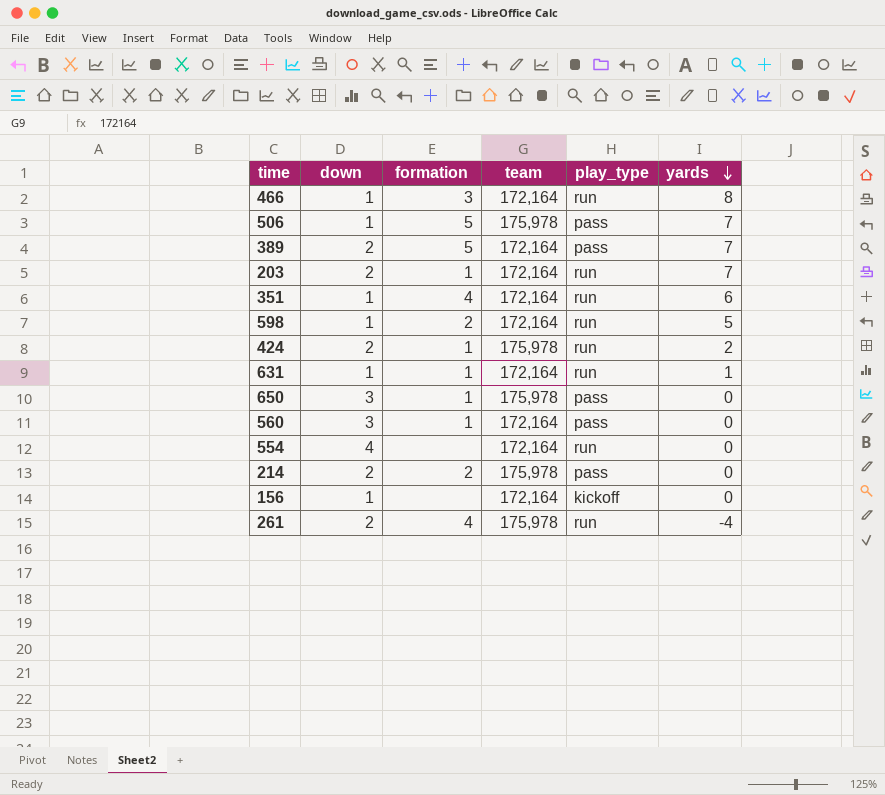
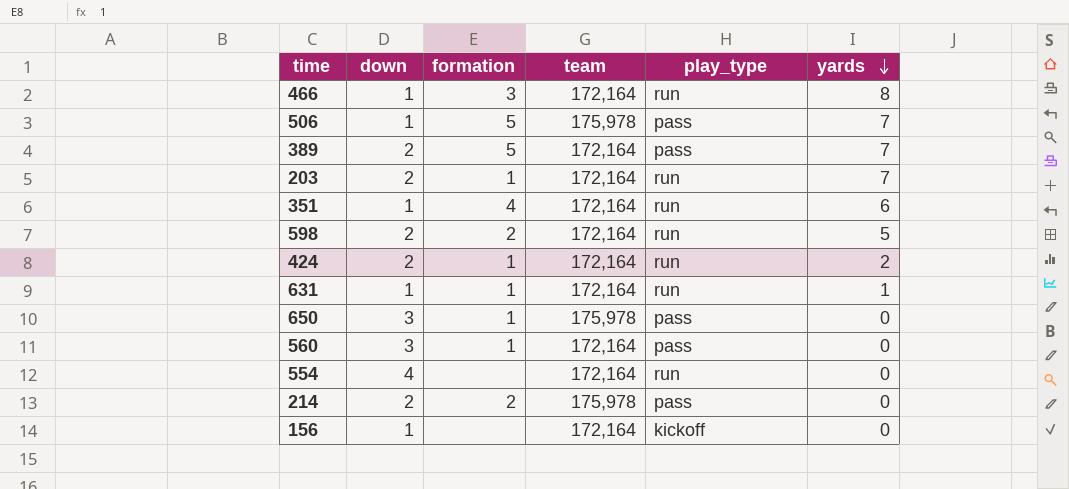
row 261: 2 | 4 | 175,978 | run | -4 -> none
598 | down: 1 -> 2
424 | team: 175,978 -> 172,164

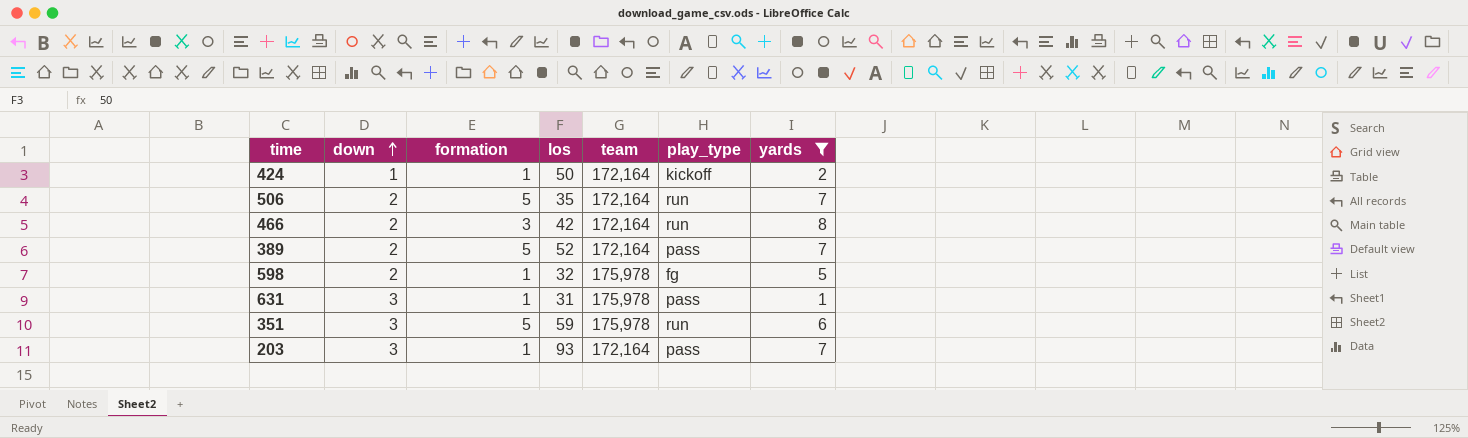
filter: none -> yards != 0
row order: yards descending -> down ascending
column los | position: none -> 4
424 | down: 2 -> 1
424 | play_type: run -> kickoff
506 | down: 1 -> 2
506 | team: 175,978 -> 172,164
506 | play_type: pass -> run
466 | down: 1 -> 2
598 | formation: 2 -> 1
598 | team: 172,164 -> 175,978
598 | play_type: run -> fg
631 | down: 1 -> 3
631 | team: 172,164 -> 175,978
631 | play_type: run -> pass
351 | down: 1 -> 3
351 | formation: 4 -> 5
351 | team: 172,164 -> 175,978
203 | down: 2 -> 3
203 | play_type: run -> pass

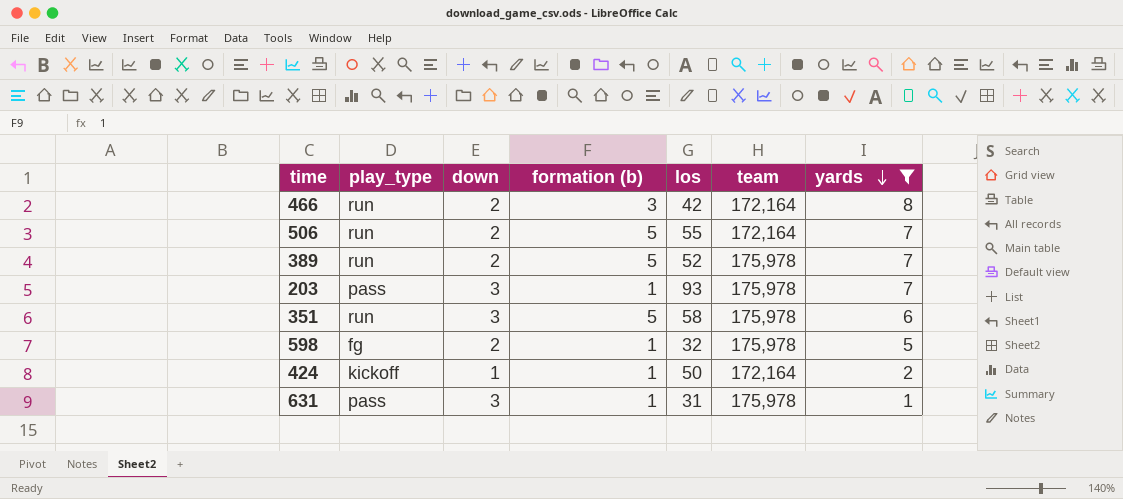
row order: down ascending -> yards descending
column play_type | position: 6 -> 2
column name: formation -> formation (b)
506 | los: 35 -> 55
389 | play_type: pass -> run
389 | team: 172,164 -> 175,978
203 | team: 172,164 -> 175,978
351 | los: 59 -> 58

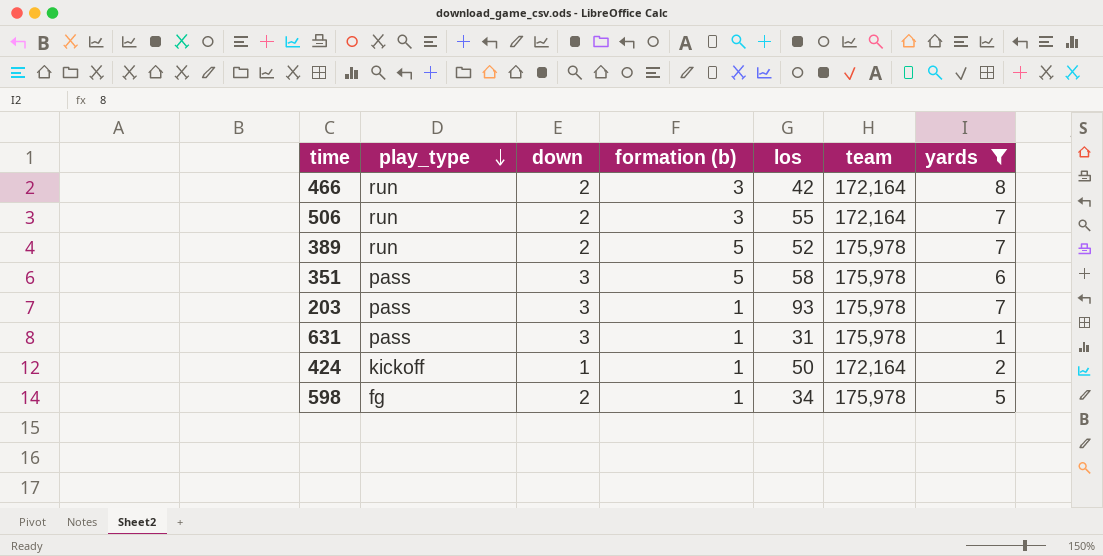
row order: yards descending -> play_type descending
506 | formation (b): 5 -> 3
351 | play_type: run -> pass
598 | los: 32 -> 34

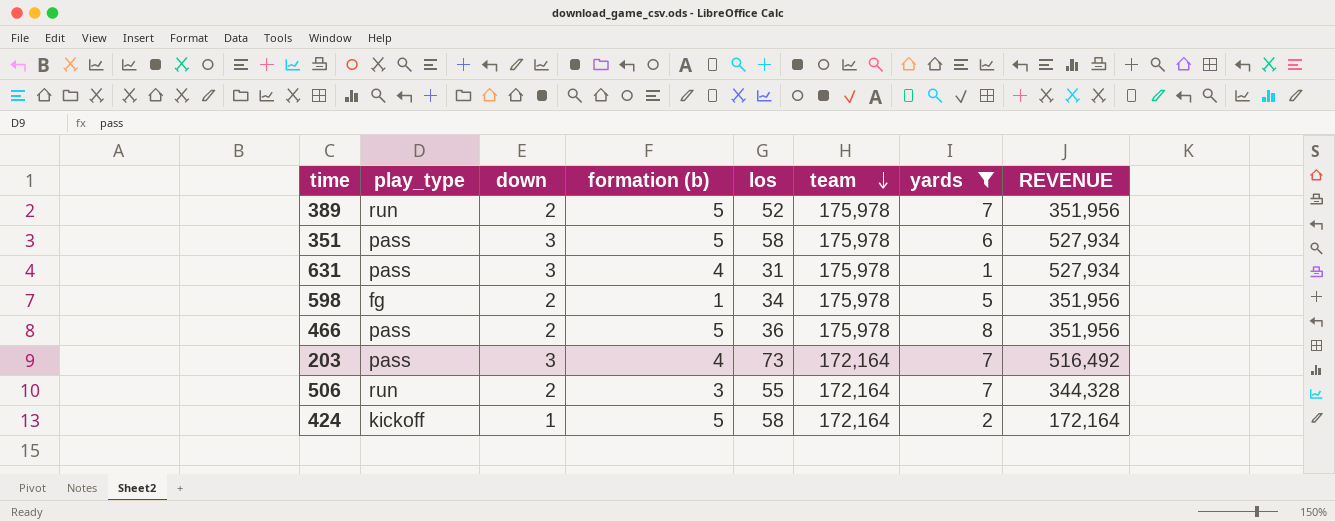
row order: play_type descending -> team descending
column REVENUE | formula: none -> [down] * [team]
631 | formation (b): 1 -> 4
466 | play_type: run -> pass
466 | formation (b): 3 -> 5
466 | los: 42 -> 36
466 | team: 172,164 -> 175,978
203 | formation (b): 1 -> 4
203 | los: 93 -> 73
203 | team: 175,978 -> 172,164
424 | formation (b): 1 -> 5
424 | los: 50 -> 58

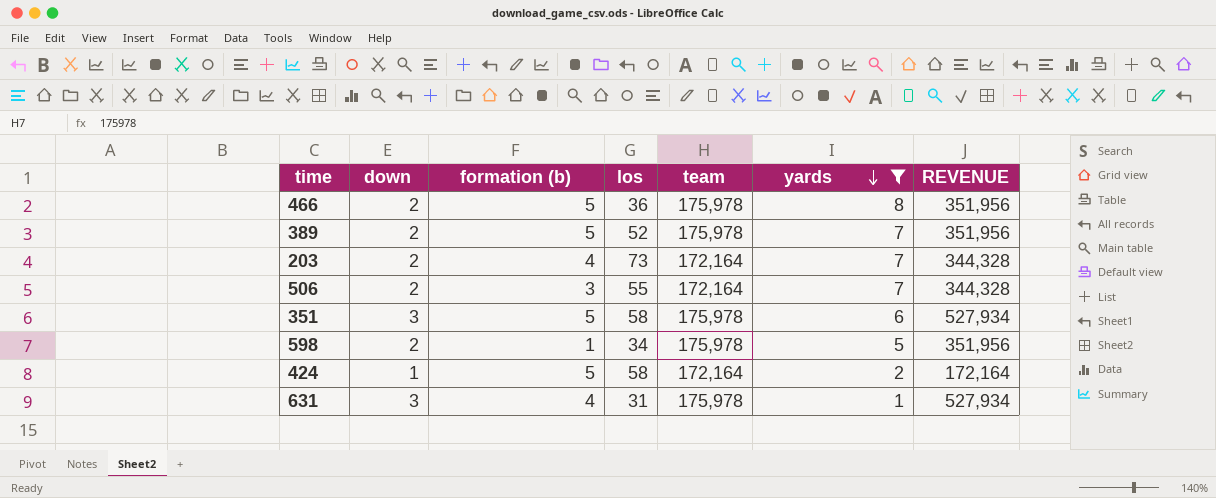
row order: team descending -> yards descending
column play_type | position: 2 -> none
203 | down: 3 -> 2
203 | REVENUE: 516,492 -> 344,328

